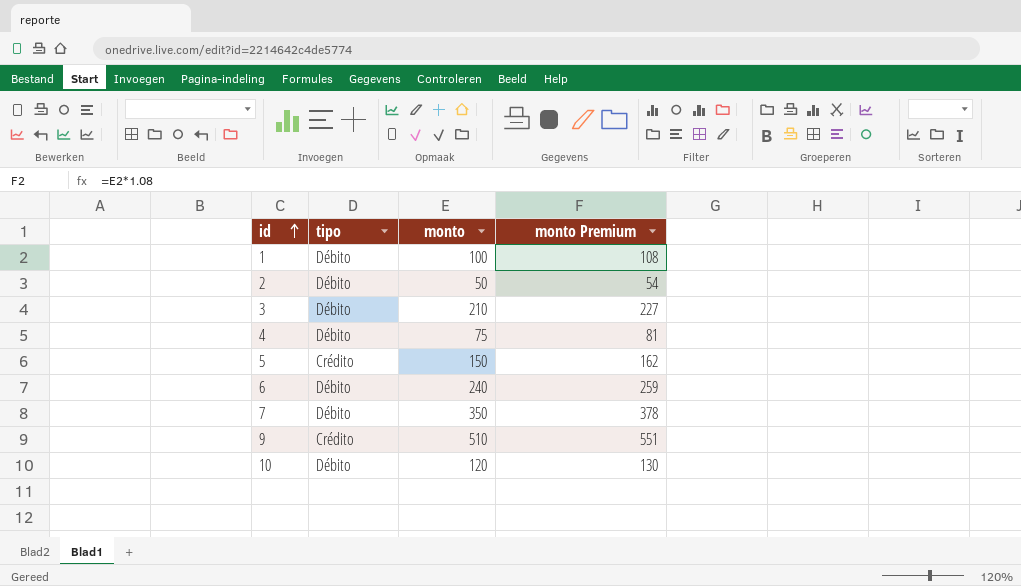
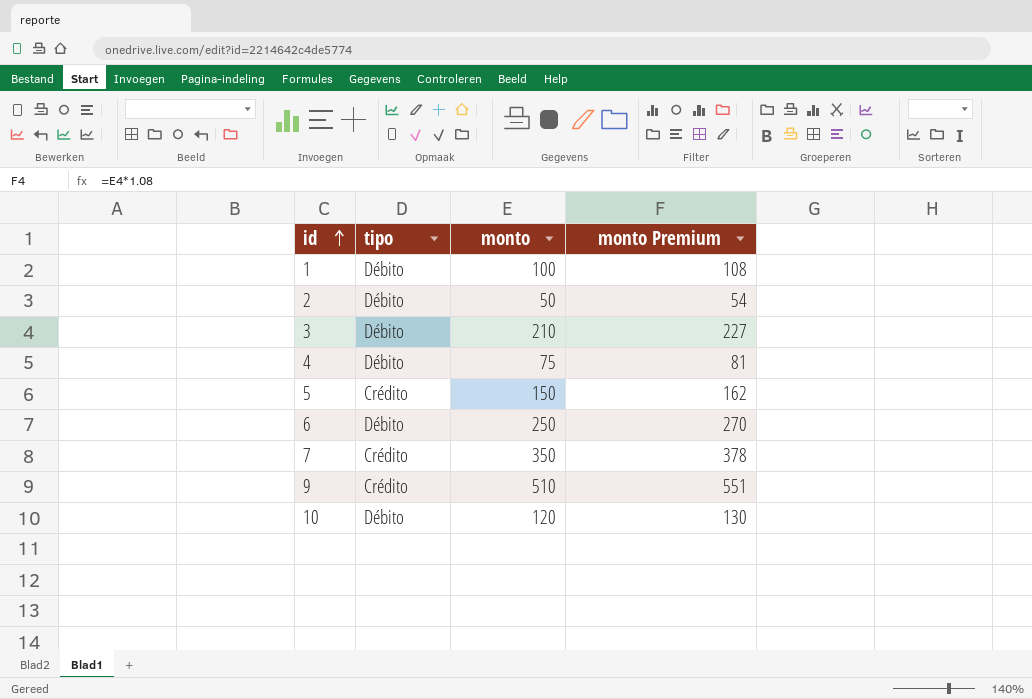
6 | monto: 240 -> 250
6 | monto Premium: 259 -> 270
7 | tipo: Débito -> Crédito

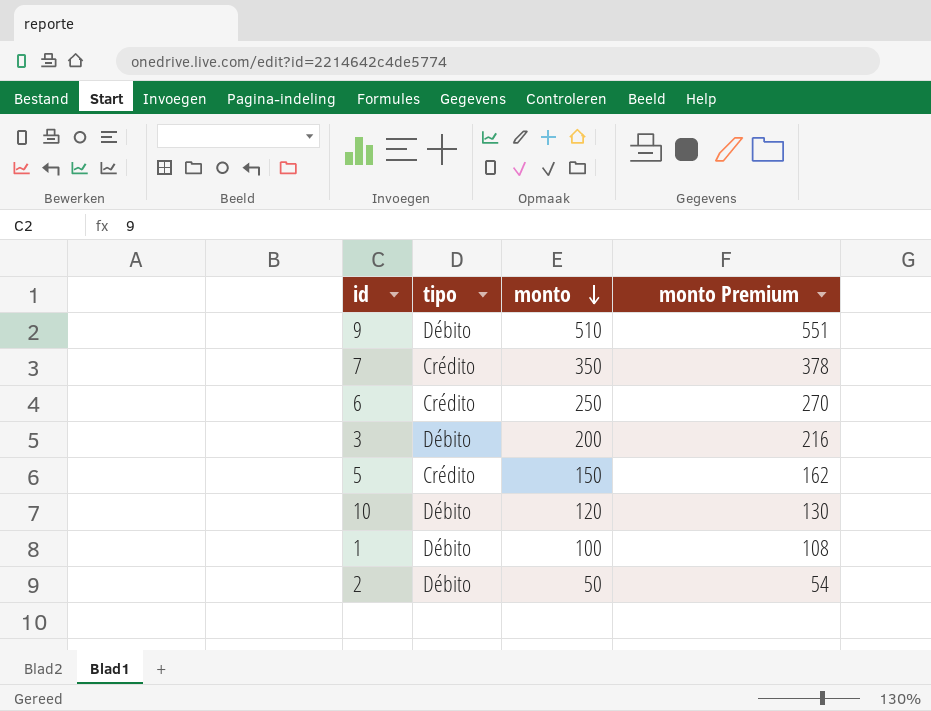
row order: id ascending -> monto descending
row 4: Débito | 75 | 81 -> none
9 | tipo: Crédito -> Débito
6 | tipo: Débito -> Crédito
3 | monto: 210 -> 200
3 | monto Premium: 227 -> 216

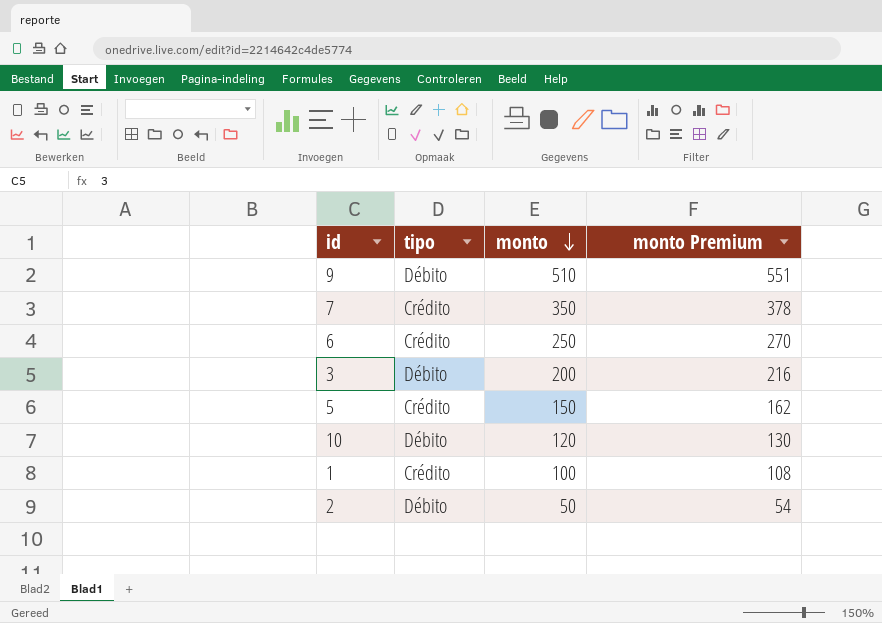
1 | tipo: Débito -> Crédito

